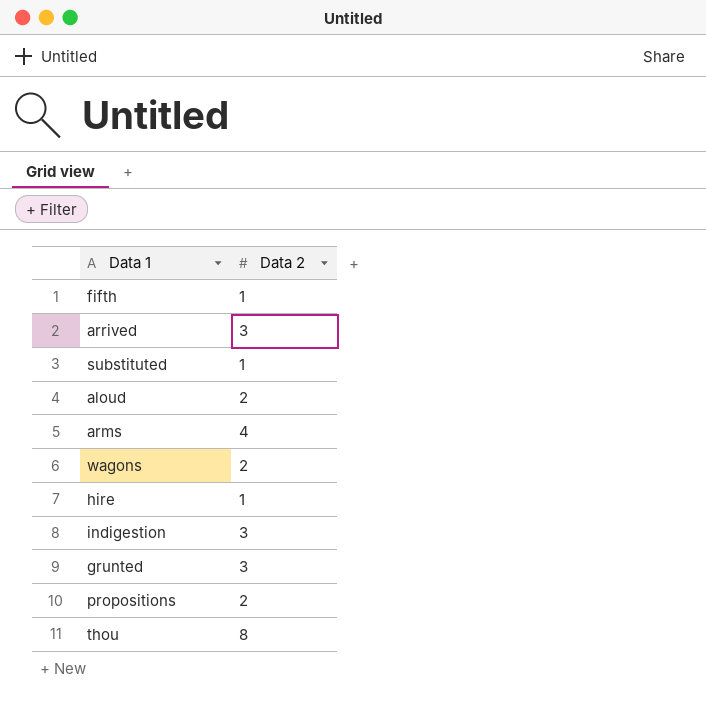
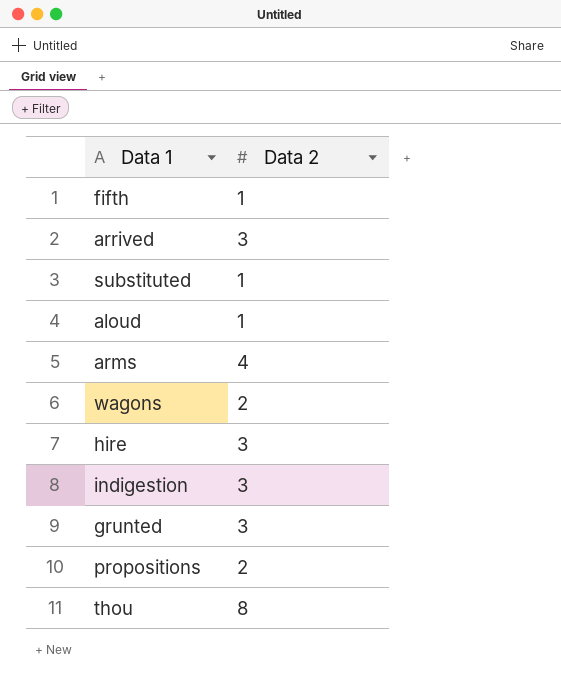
aloud | Data 2: 2 -> 1
hire | Data 2: 1 -> 3

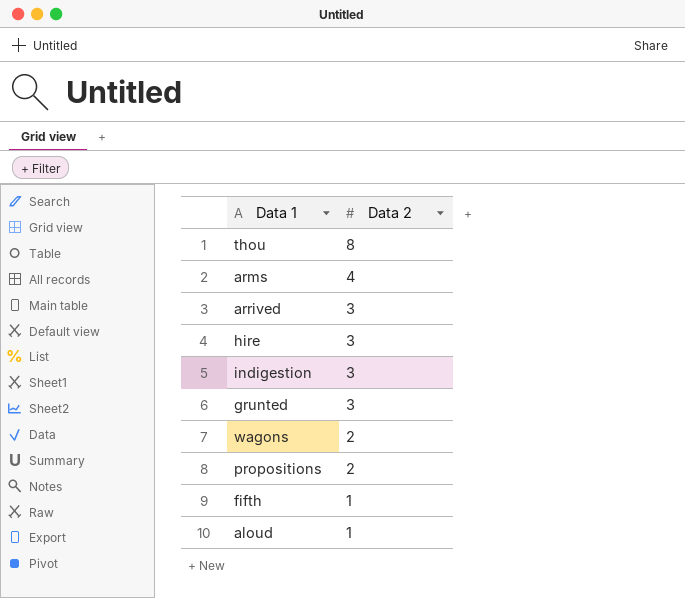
row order: none -> Data 2 descending
row substituted: 1 -> none

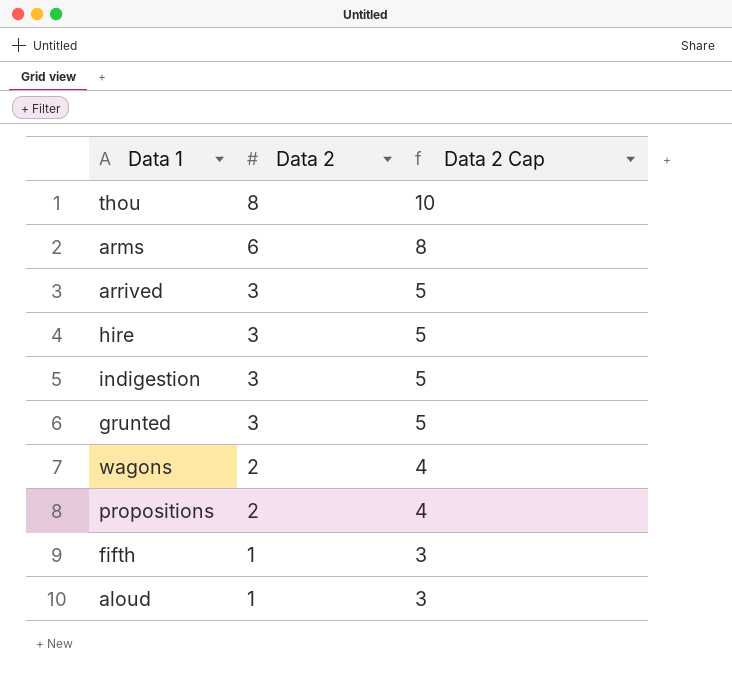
column Data 2 Cap | formula: none -> [Data 2] + 2
arms | Data 2: 4 -> 6

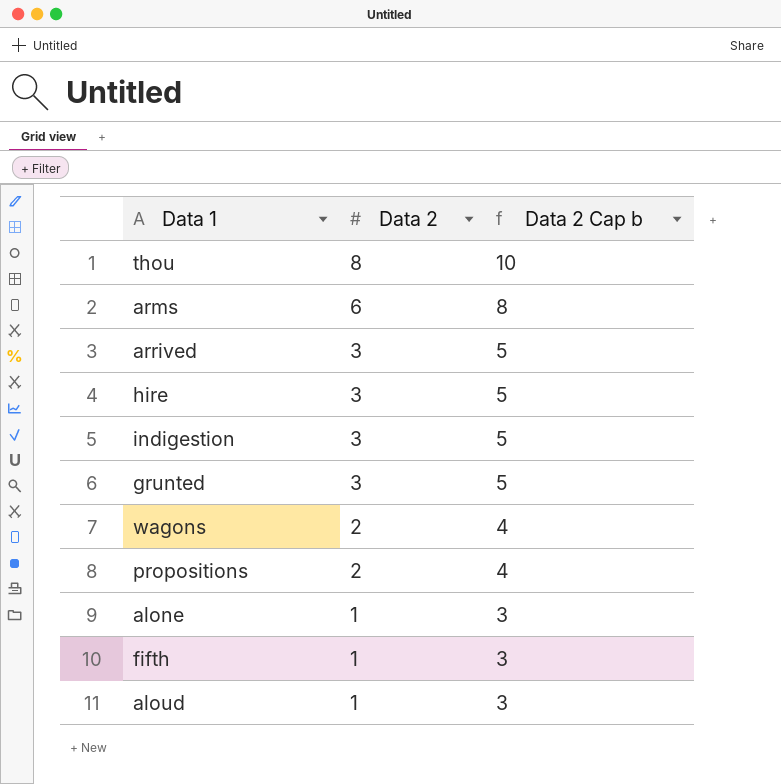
column name: Data 2 Cap -> Data 2 Cap b
row alone: none -> 1 | 3

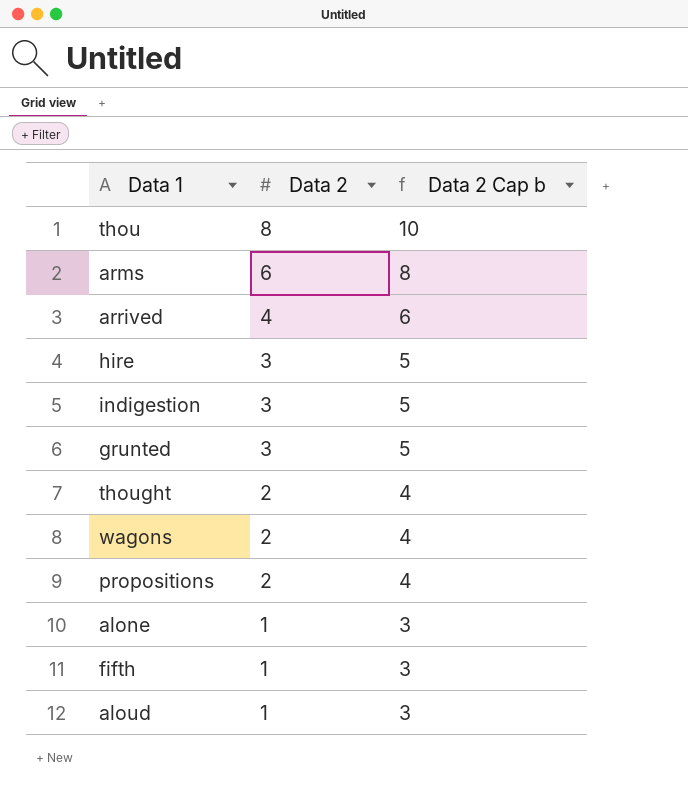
arrived | Data 2: 3 -> 4
arrived | Data 2 Cap b: 5 -> 6
row thought: none -> 2 | 4

